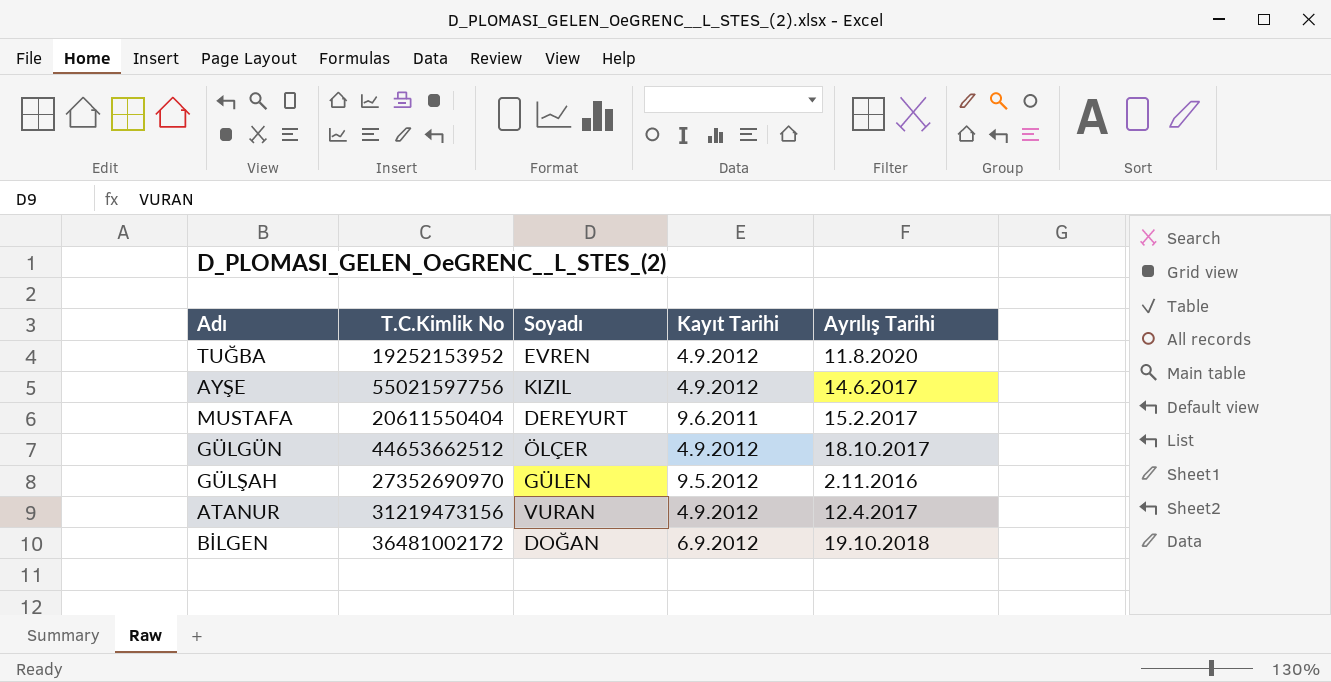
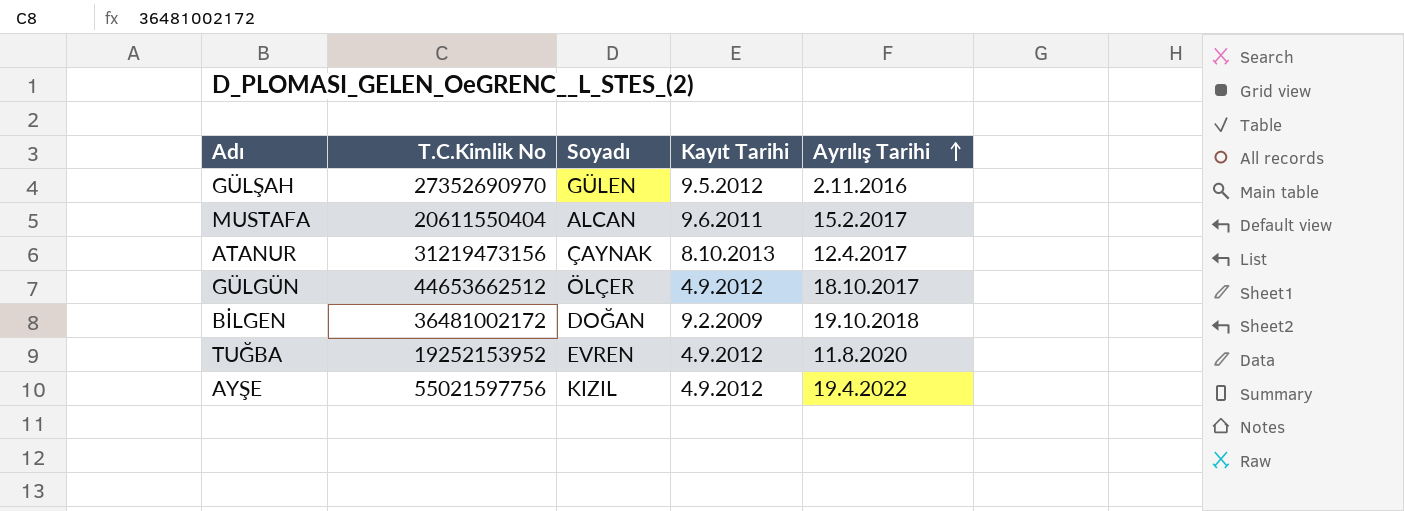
row order: none -> Ayrılış Tarihi ascending
MUSTAFA | Soyadı: DEREYURT -> ALCAN
ATANUR | Soyadı: VURAN -> ÇAYNAK
ATANUR | Kayıt Tarihi: 4.9.2012 -> 8.10.2013
BİLGEN | Kayıt Tarihi: 6.9.2012 -> 9.2.2009
AYŞE | Ayrılış Tarihi: 14.6.2017 -> 19.4.2022

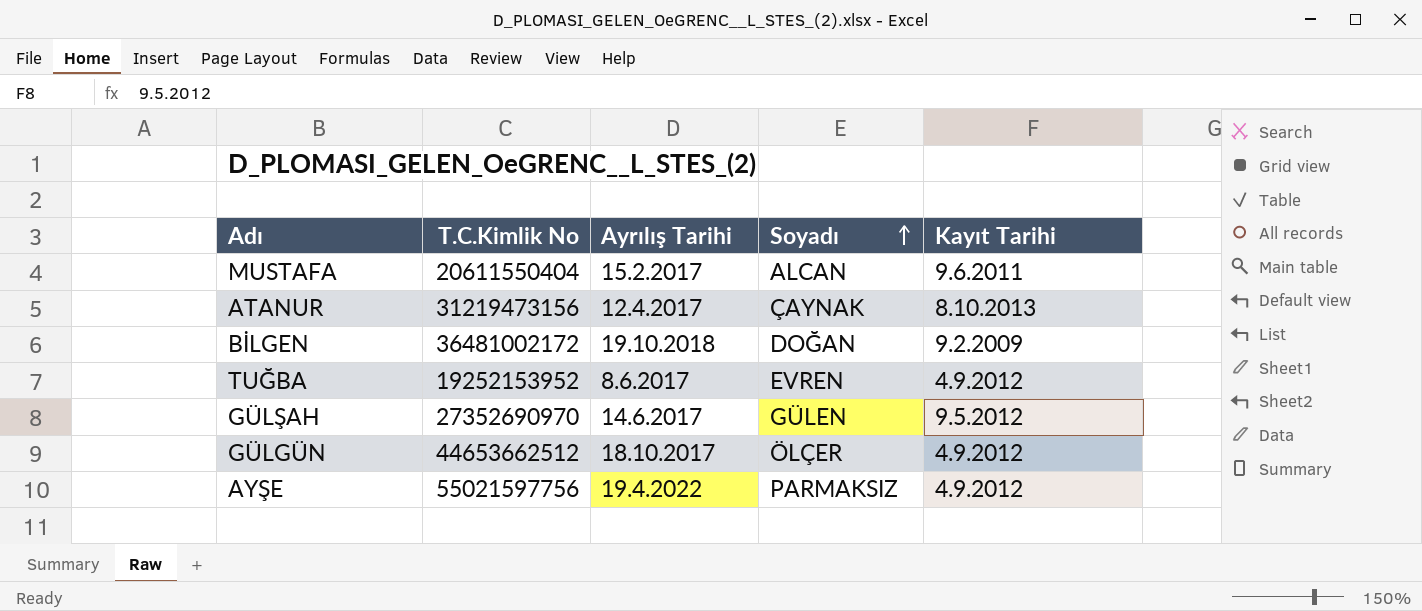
row order: Ayrılış Tarihi ascending -> Soyadı ascending
column Ayrılış Tarihi | position: 5 -> 3
TUĞBA | Ayrılış Tarihi: 11.8.2020 -> 8.6.2017
GÜLŞAH | Ayrılış Tarihi: 2.11.2016 -> 14.6.2017
AYŞE | Soyadı: KIZIL -> PARMAKSIZ

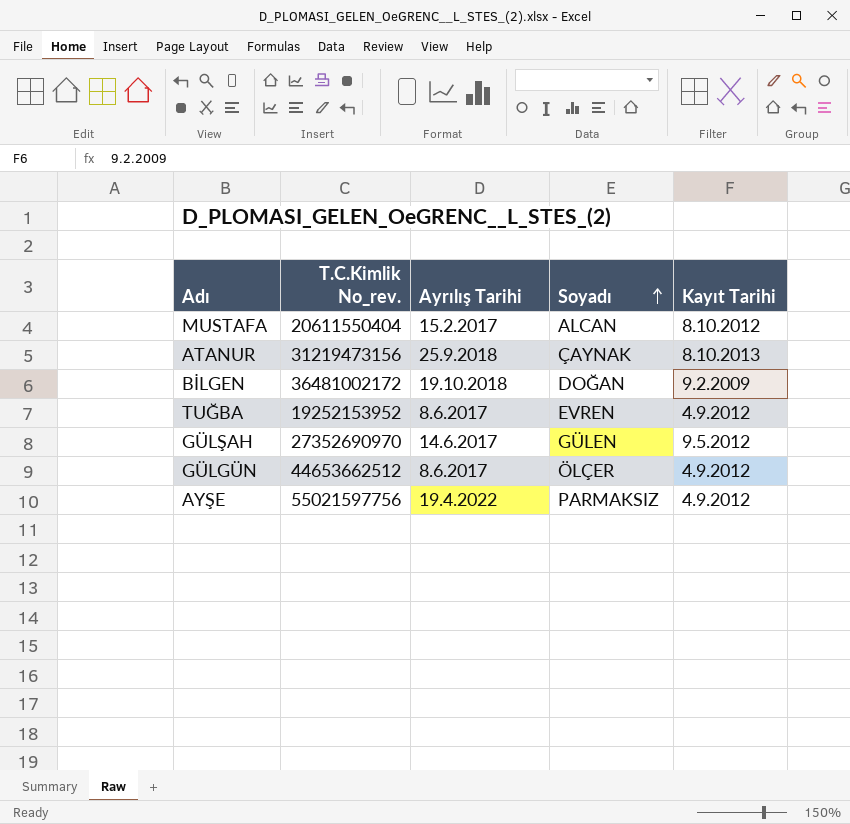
column name: T.C.Kimlik No -> T.C.Kimlik No_rev.
MUSTAFA | Kayıt Tarihi: 9.6.2011 -> 8.10.2012
ATANUR | Ayrılış Tarihi: 12.4.2017 -> 25.9.2018
GÜLGÜN | Ayrılış Tarihi: 18.10.2017 -> 8.6.2017

